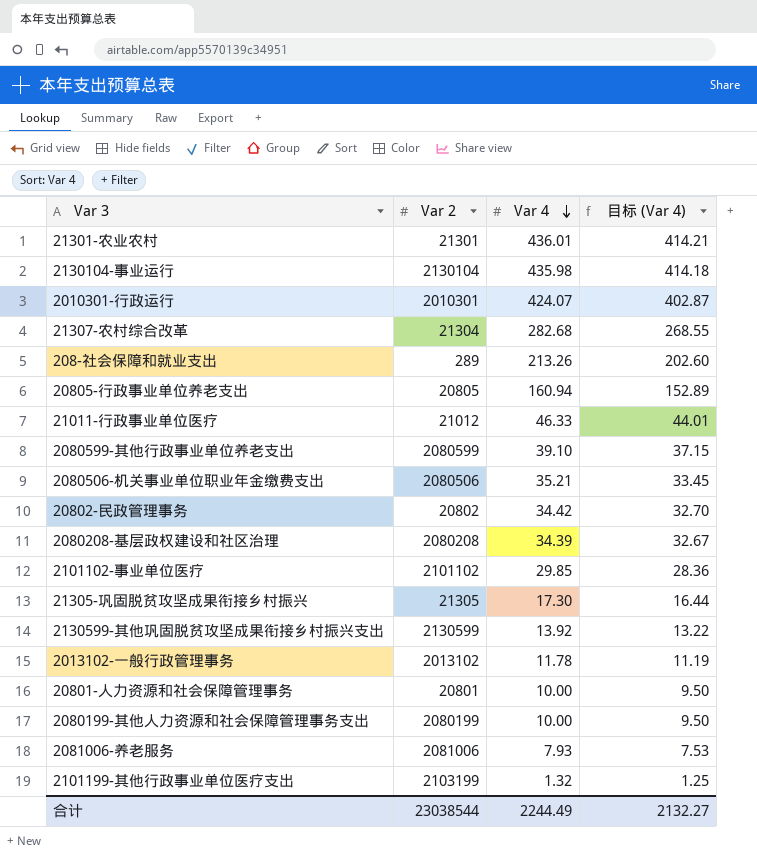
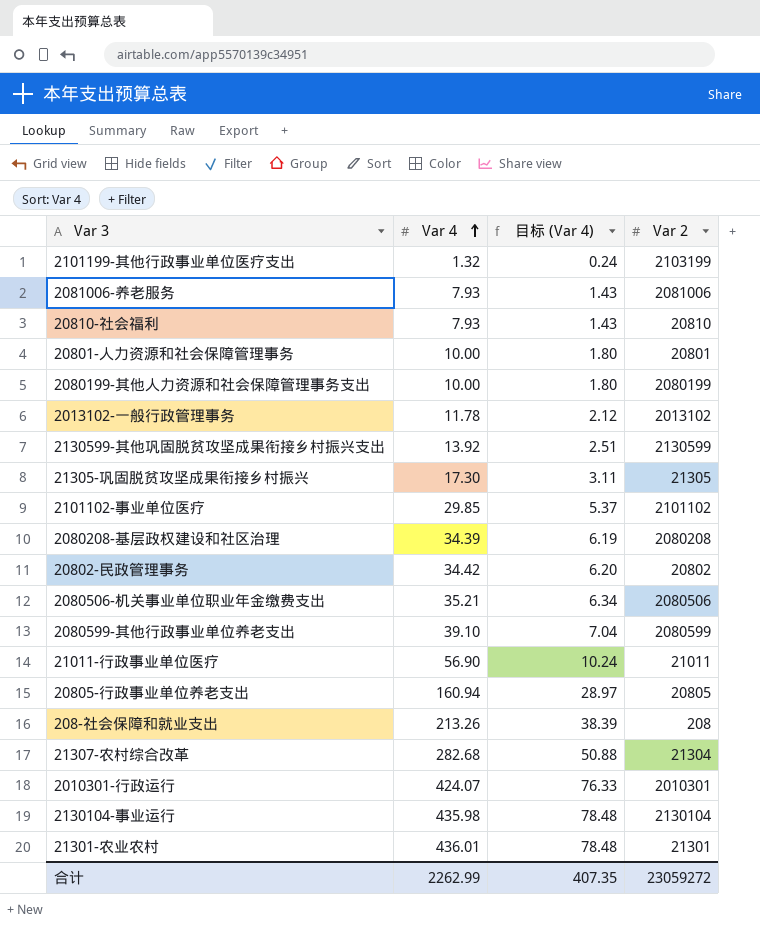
row order: Var 4 descending -> Var 4 ascending
column 目标 (Var 4) | formula: [Var 4] * 0.95 -> [Var 4] * 0.18
column Var 2 | position: 2 -> 4
row 20810-社会福利: none -> 7.93 | 1.43 | 20810
21011-行政事业单位医疗 | Var 4: 46.33 -> 56.90
21011-行政事业单位医疗 | Var 2: 21012 -> 21011
208-社会保障和就业支出 | Var 2: 289 -> 208
合计 | Var 4: 2244.49 -> 2262.99
合计 | 目标 (Var 4): 2132.27 -> 407.35
合计 | Var 2: 23038544 -> 23059272

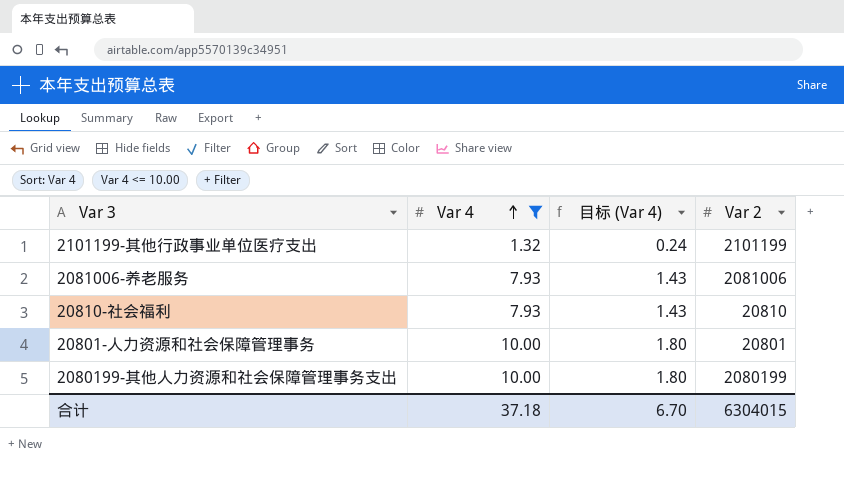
filter: none -> Var 4 <= 10.00
2101199-其他行政事业单位医疗支出 | Var 2: 2103199 -> 2101199
合计 | Var 4: 2262.99 -> 37.18
合计 | 目标 (Var 4): 407.35 -> 6.70
合计 | Var 2: 23059272 -> 6304015

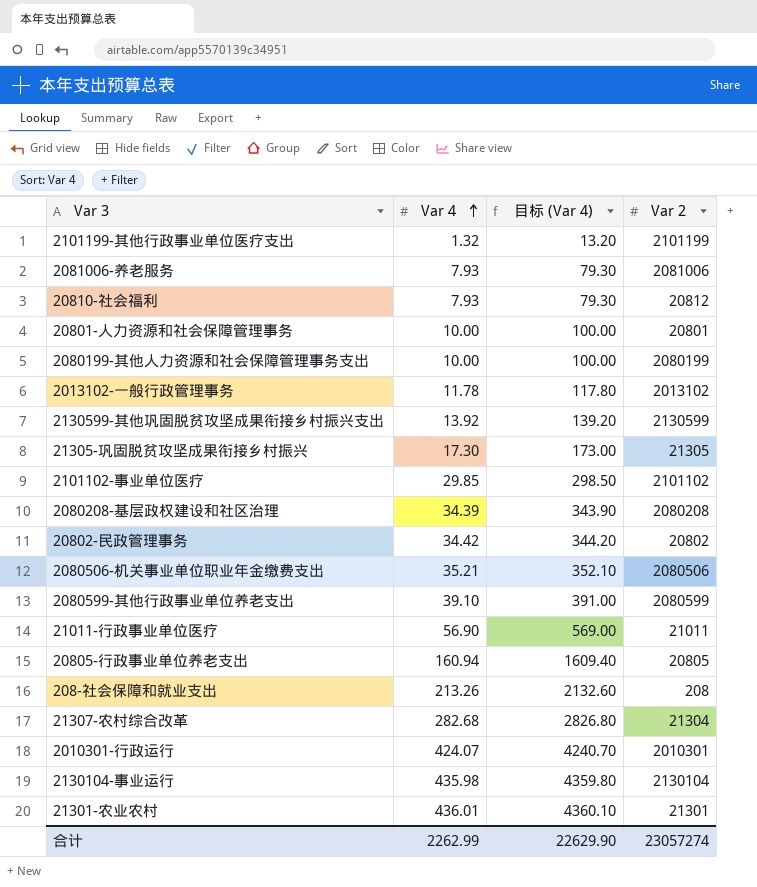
filter: Var 4 <= 10.00 -> none
column 目标 (Var 4) | formula: [Var 4] * 0.18 -> [Var 4] * 10
20810-社会福利 | Var 2: 20810 -> 20812
合计 | Var 4: 37.18 -> 2262.99
合计 | 目标 (Var 4): 6.70 -> 22629.90
合计 | Var 2: 6304015 -> 23057274

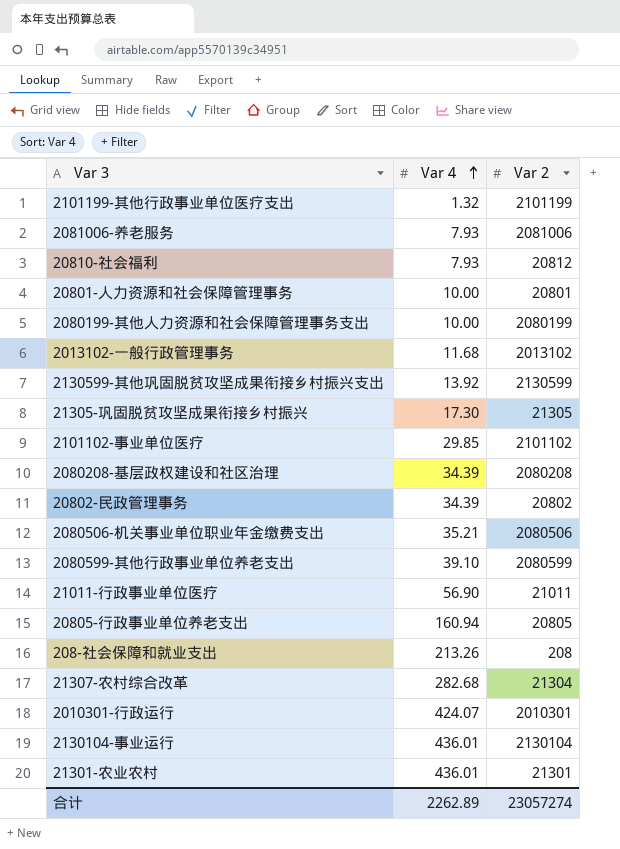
column 目标 (Var 4) | formula: [Var 4] * 10 -> none
2013102-一般行政管理事务 | Var 4: 11.78 -> 11.68
20802-民政管理事务 | Var 4: 34.42 -> 34.39
2130104-事业运行 | Var 4: 435.98 -> 436.01
合计 | Var 4: 2262.99 -> 2262.89

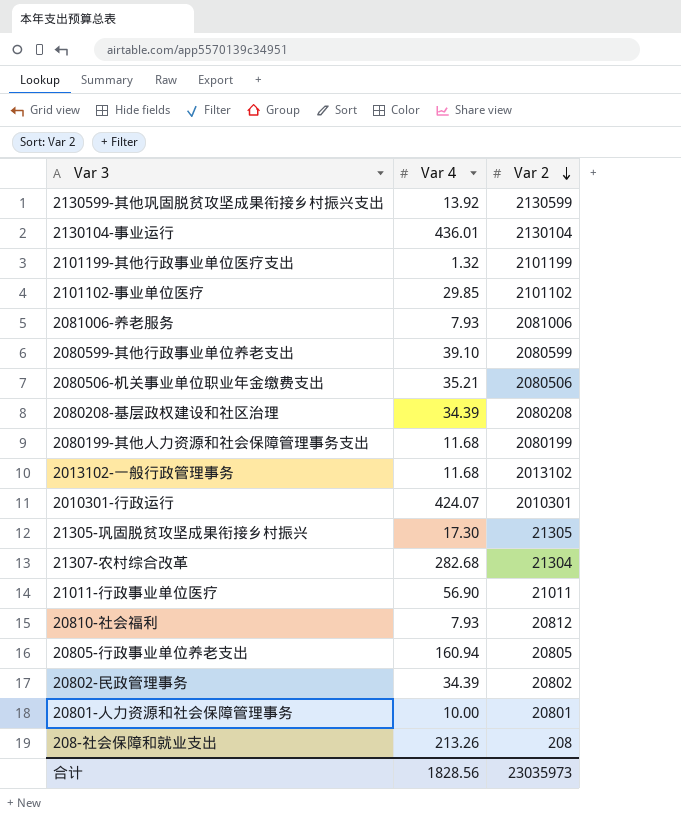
row order: Var 4 ascending -> Var 2 descending
row 21301-农业农村: 436.01 | 21301 -> none
2080199-其他人力资源和社会保障管理事务支出 | Var 4: 10.00 -> 11.68
合计 | Var 4: 2262.89 -> 1828.56
合计 | Var 2: 23057274 -> 23035973

